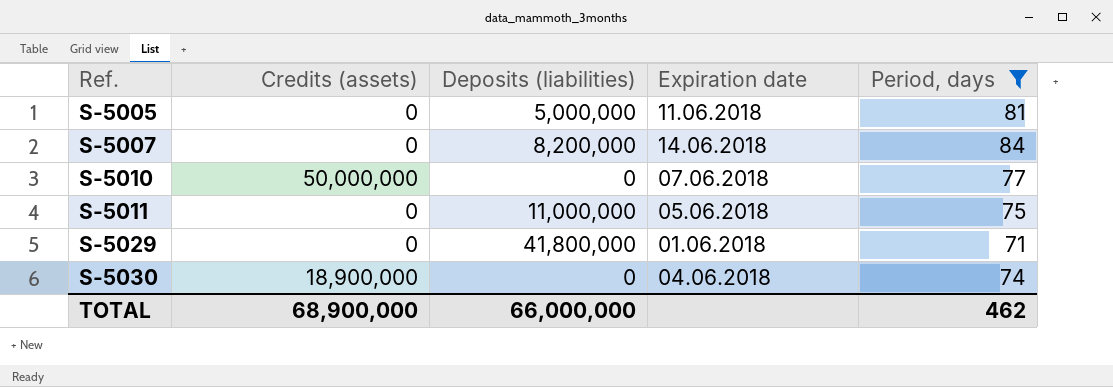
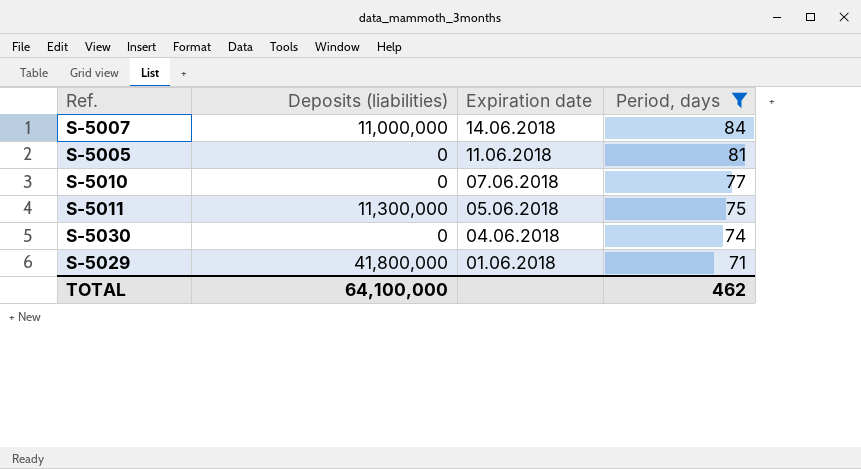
row order: Ref. ascending -> Expiration date descending
column Credits (assets) | position: 2 -> none
S-5007 | Deposits (liabilities): 8,200,000 -> 11,000,000
S-5005 | Deposits (liabilities): 5,000,000 -> 0
S-5011 | Deposits (liabilities): 11,000,000 -> 11,300,000
TOTAL | Deposits (liabilities): 66,000,000 -> 64,100,000

